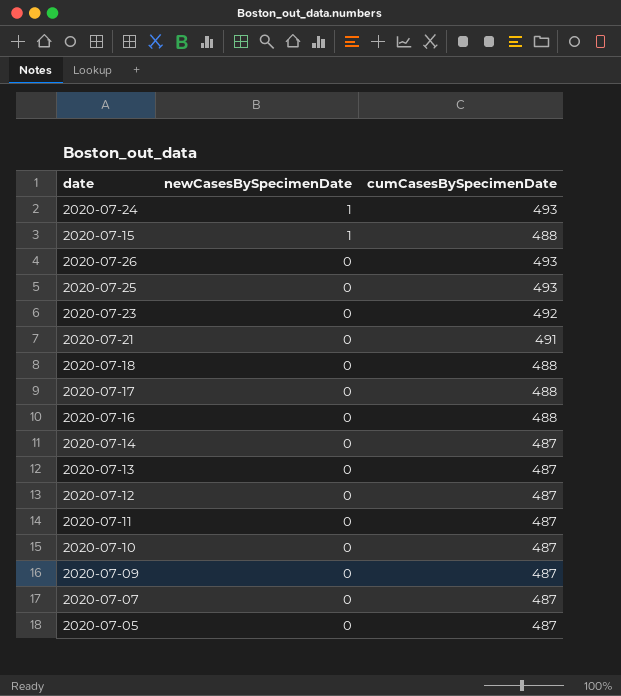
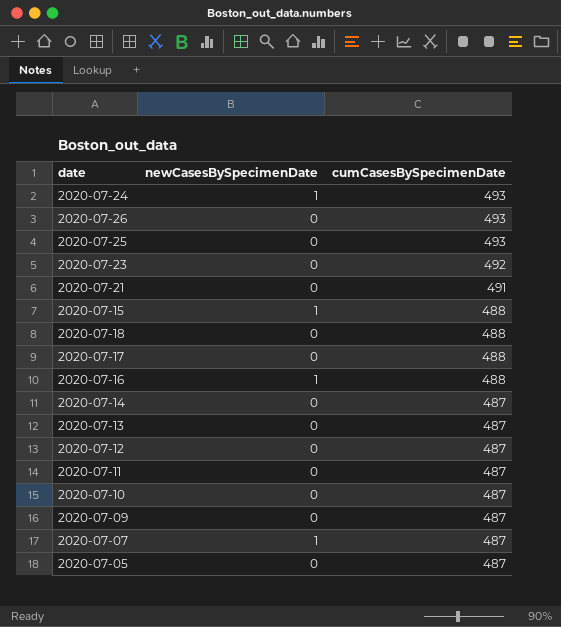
row order: newCasesBySpecimenDate descending -> cumCasesBySpecimenDate descending
2020-07-16 | newCasesBySpecimenDate: 0 -> 1
2020-07-07 | newCasesBySpecimenDate: 0 -> 1

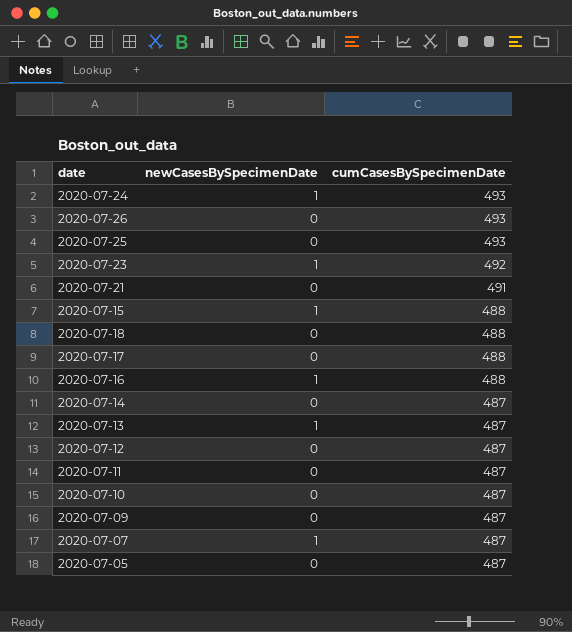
2020-07-23 | newCasesBySpecimenDate: 0 -> 1
2020-07-13 | newCasesBySpecimenDate: 0 -> 1

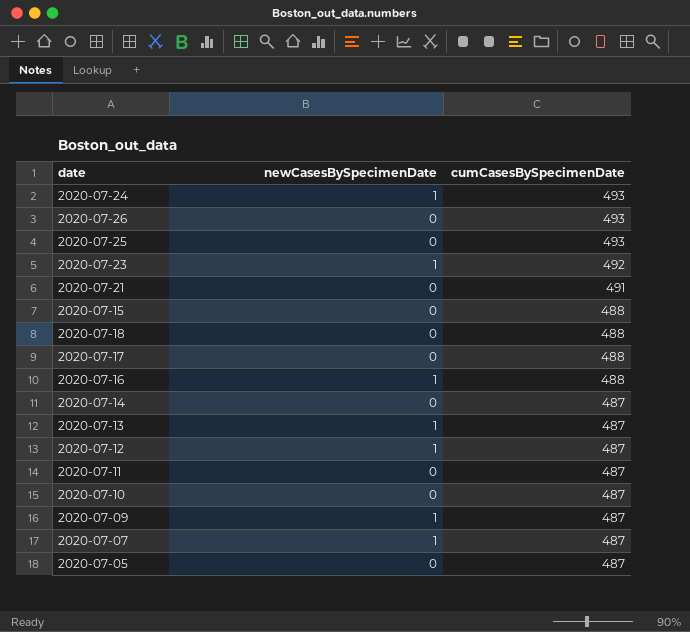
2020-07-15 | newCasesBySpecimenDate: 1 -> 0
2020-07-12 | newCasesBySpecimenDate: 0 -> 1
2020-07-09 | newCasesBySpecimenDate: 0 -> 1

